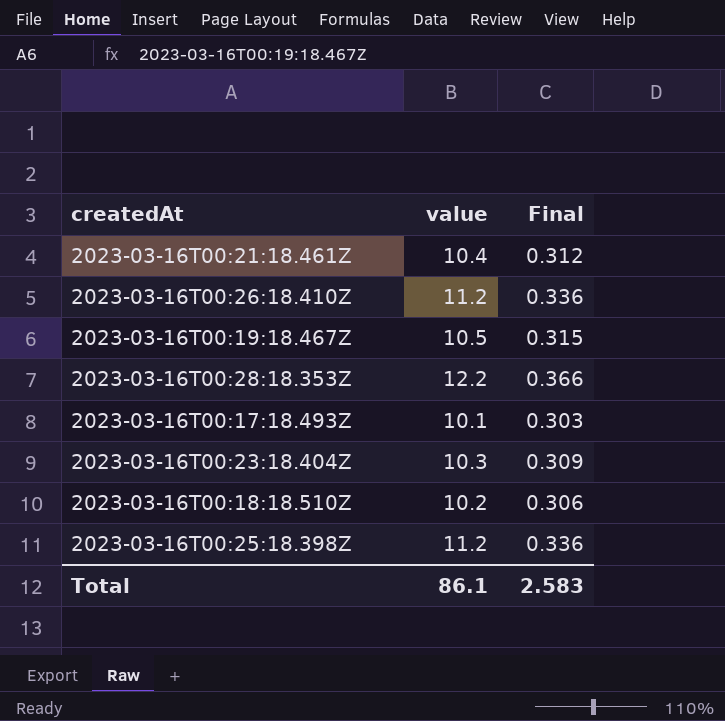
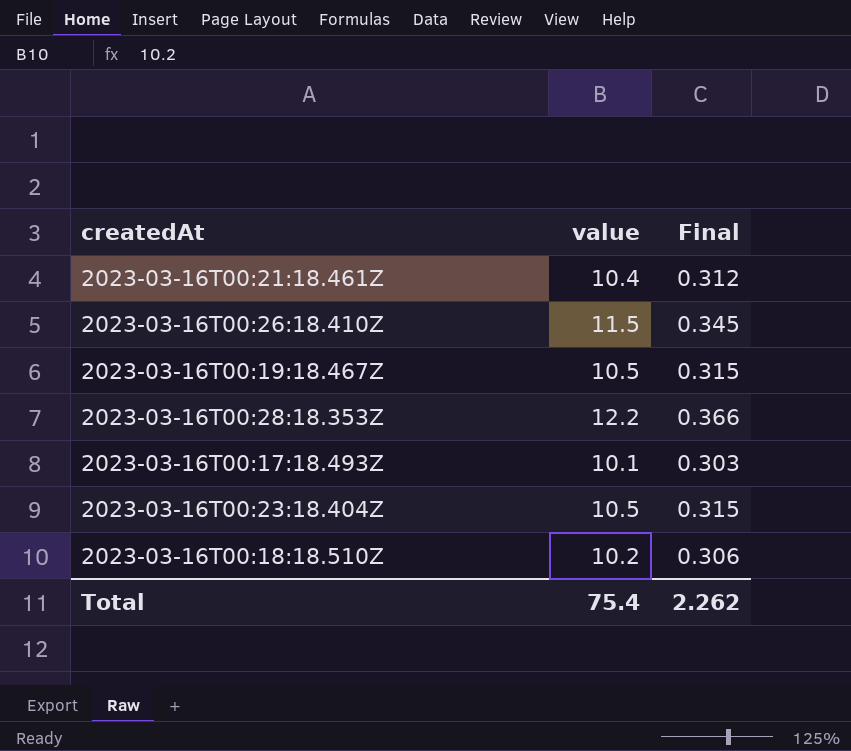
row 2023-03-16T00:25:18.398Z: 11.2 | 0.336 -> none
2023-03-16T00:26:18.410Z | value: 11.2 -> 11.5
2023-03-16T00:26:18.410Z | Final: 0.336 -> 0.345
2023-03-16T00:23:18.404Z | value: 10.3 -> 10.5
2023-03-16T00:23:18.404Z | Final: 0.309 -> 0.315
Total | value: 86.1 -> 75.4
Total | Final: 2.583 -> 2.262

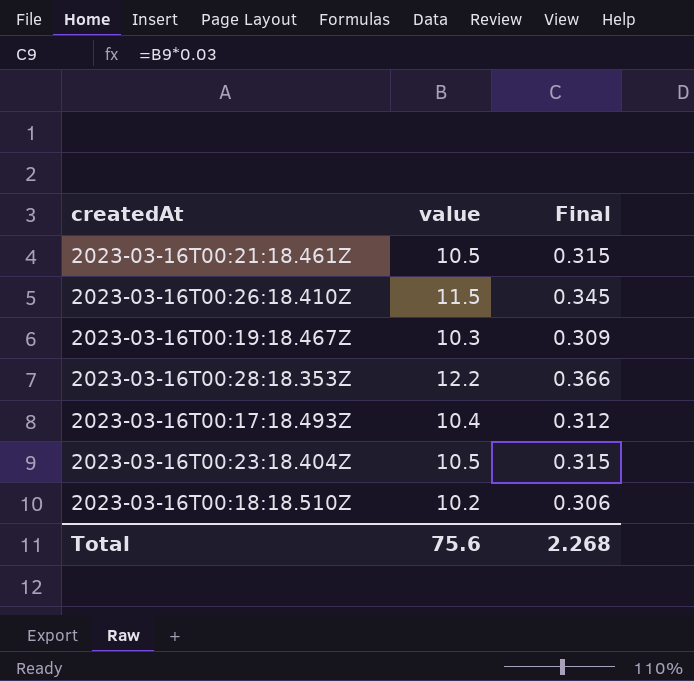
2023-03-16T00:21:18.461Z | value: 10.4 -> 10.5
2023-03-16T00:21:18.461Z | Final: 0.312 -> 0.315
2023-03-16T00:19:18.467Z | value: 10.5 -> 10.3
2023-03-16T00:19:18.467Z | Final: 0.315 -> 0.309
2023-03-16T00:17:18.493Z | value: 10.1 -> 10.4
2023-03-16T00:17:18.493Z | Final: 0.303 -> 0.312
Total | value: 75.4 -> 75.6
Total | Final: 2.262 -> 2.268

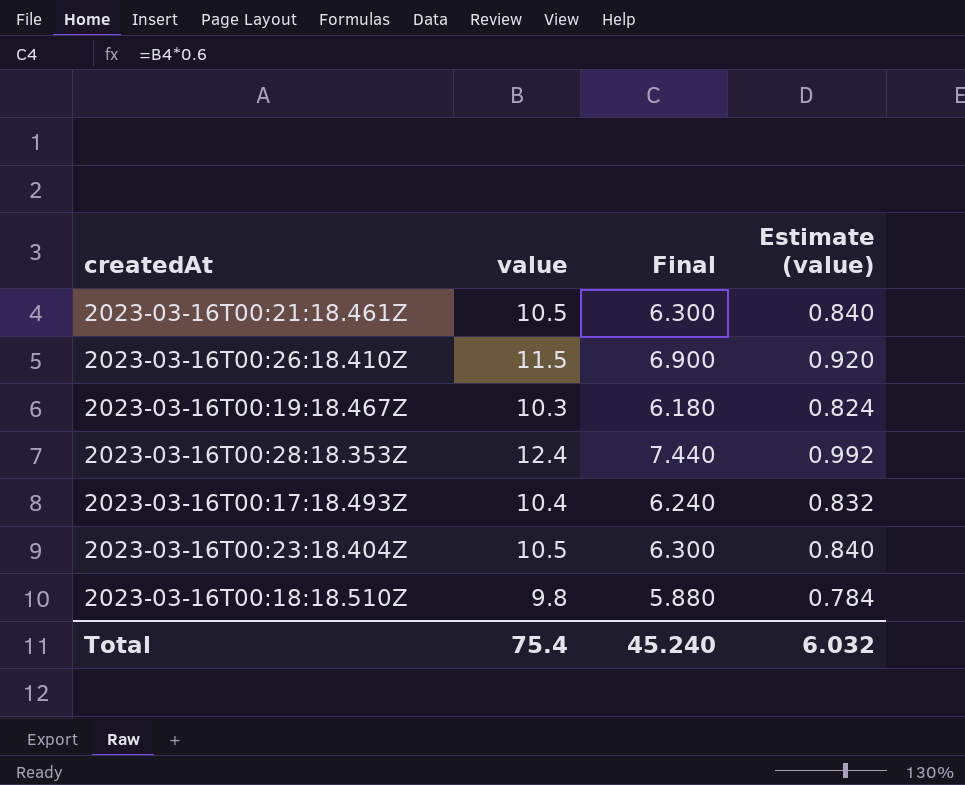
column Final | formula: [value] * 0.03 -> [value] * 0.6
column Estimate (value) | formula: none -> [value] * 0.08
2023-03-16T00:28:18.353Z | value: 12.2 -> 12.4
2023-03-16T00:18:18.510Z | value: 10.2 -> 9.8
Total | value: 75.6 -> 75.4
Total | Final: 2.268 -> 45.240

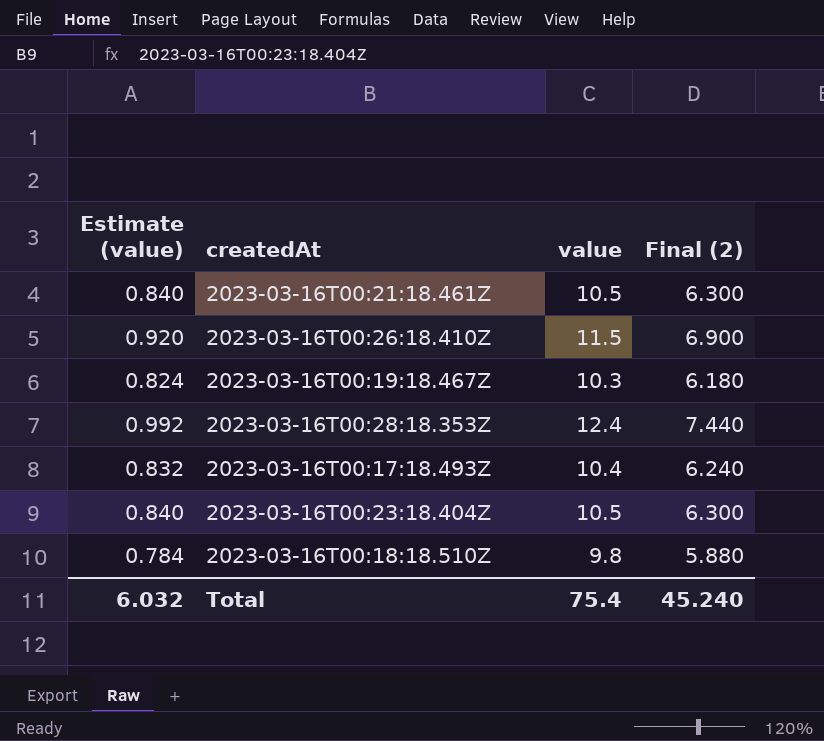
column Estimate (value) | position: 4 -> 1
column name: Final -> Final (2)

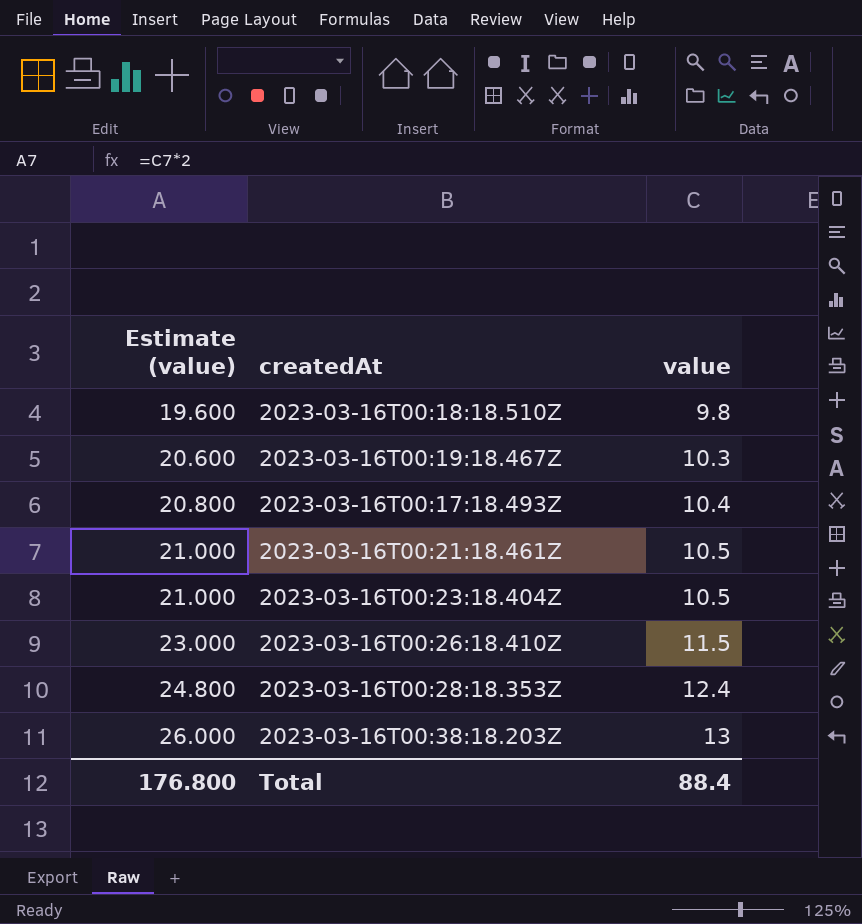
row order: none -> Estimate (value) ascending
column Final (2) | formula: [value] * 0.6 -> none
column Estimate (value) | formula: [value] * 0.08 -> [value] * 2
row 2023-03-16T00:38:18.203Z: none -> 26.000 | 13
Total | Estimate (value): 6.032 -> 176.800
Total | value: 75.4 -> 88.4

